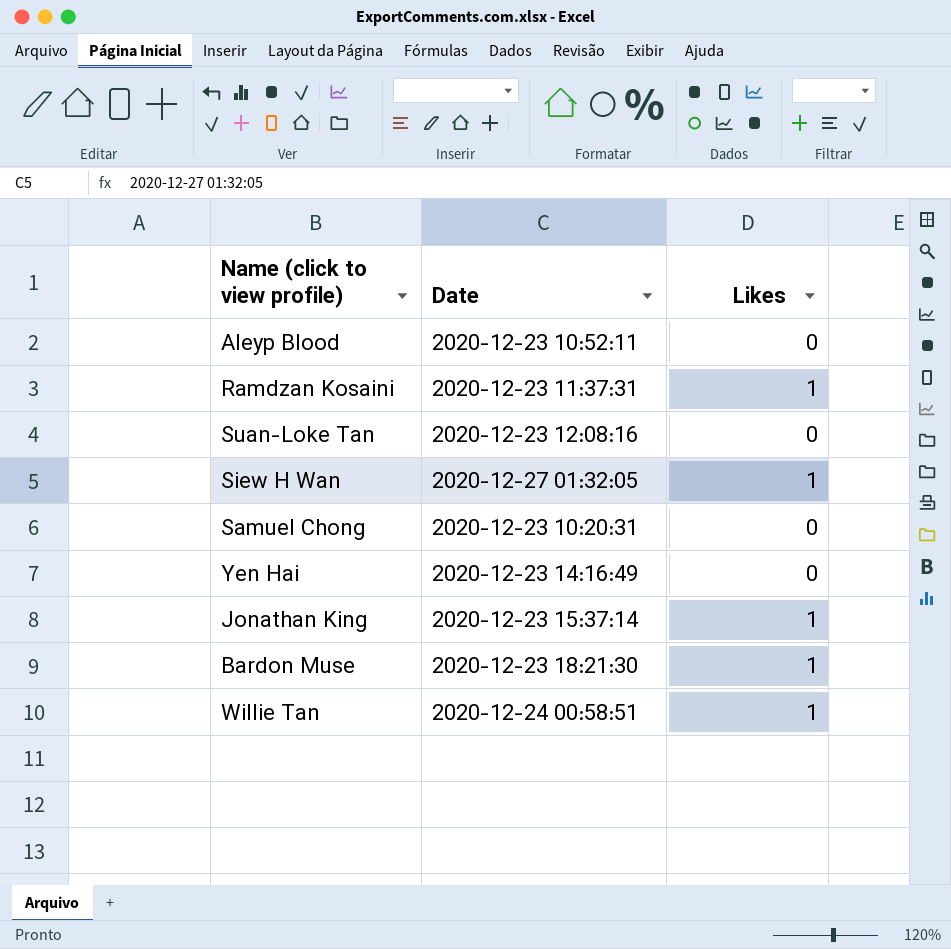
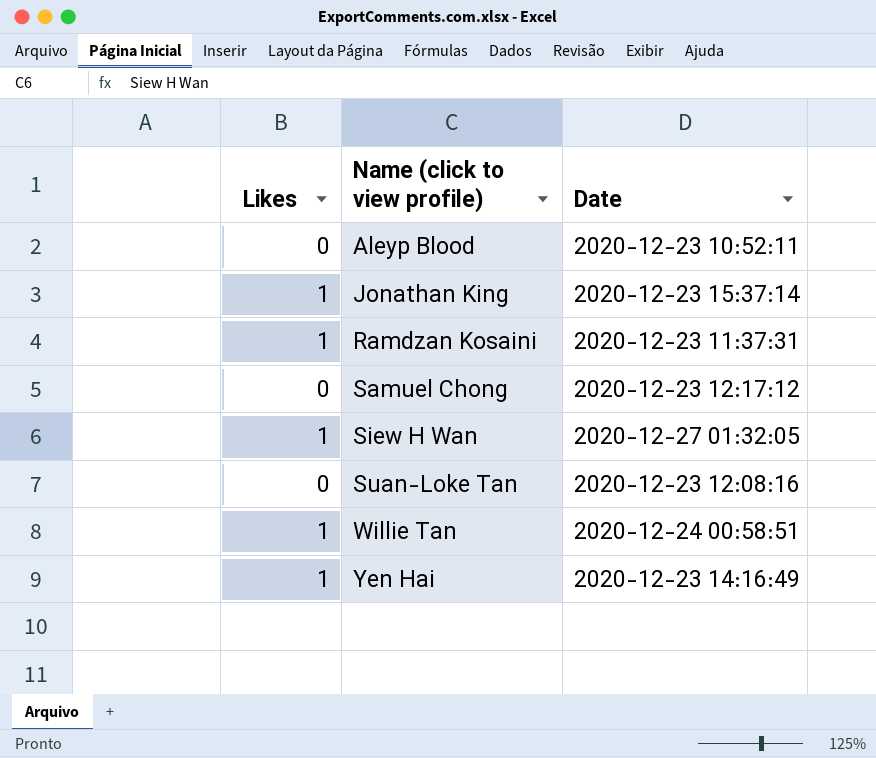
row order: none -> Name (click to view profile) ascending
column Likes | position: 3 -> 1
row Bardon Muse: 2020-12-23 18:21:30 | 1 -> none
Samuel Chong | Date: 2020-12-23 10:20:31 -> 2020-12-23 12:17:12
Yen Hai | Likes: 0 -> 1

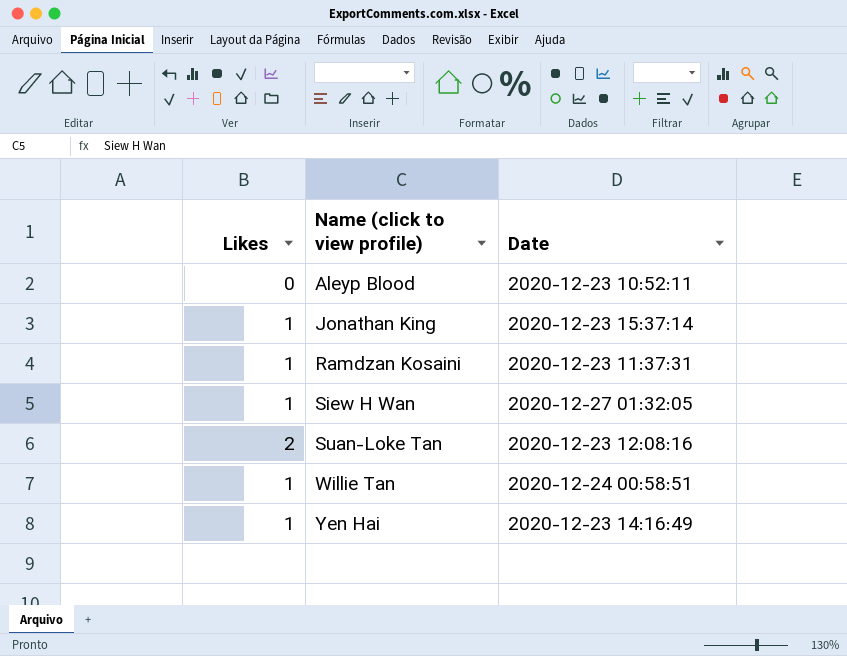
row Samuel Chong: 0 | 2020-12-23 12:17:12 -> none
Suan-Loke Tan | Likes: 0 -> 2

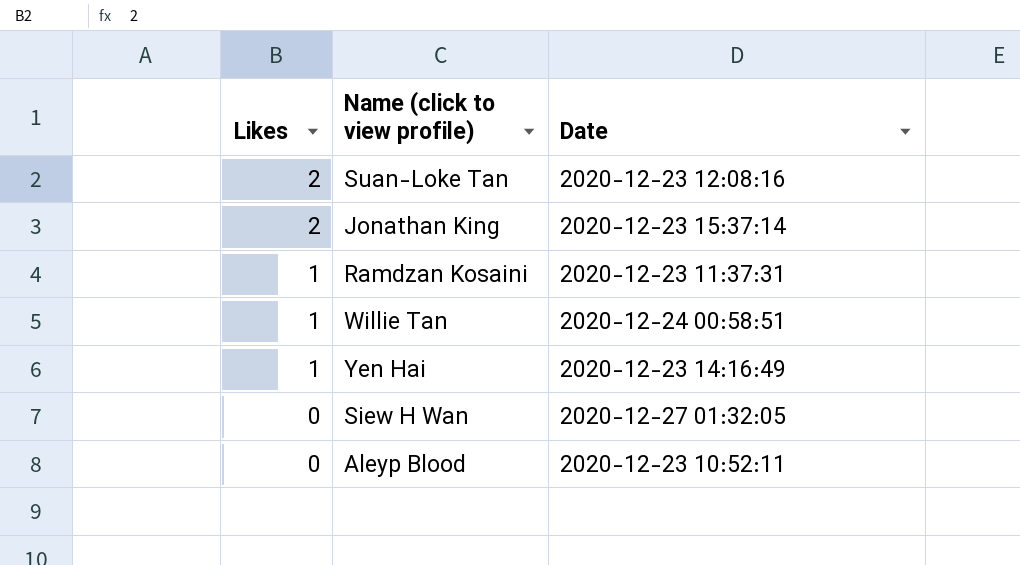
row order: Name (click to view profile) ascending -> Likes descending
Jonathan King | Likes: 1 -> 2
Siew H Wan | Likes: 1 -> 0

